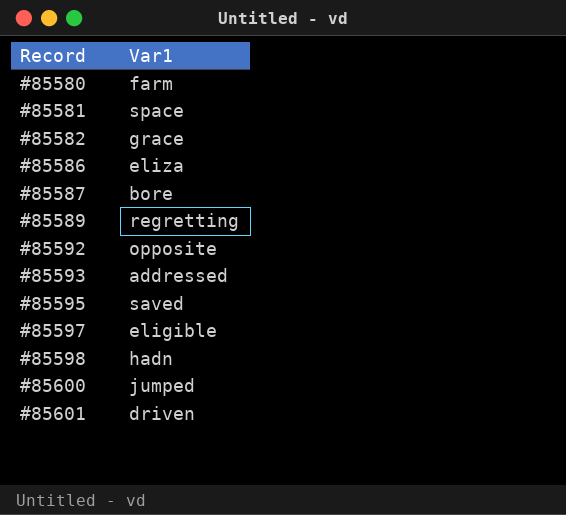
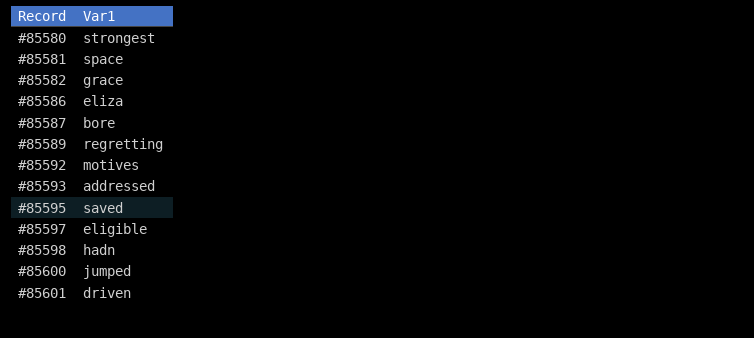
#85580 | Var1: farm -> strongest
#85592 | Var1: opposite -> motives

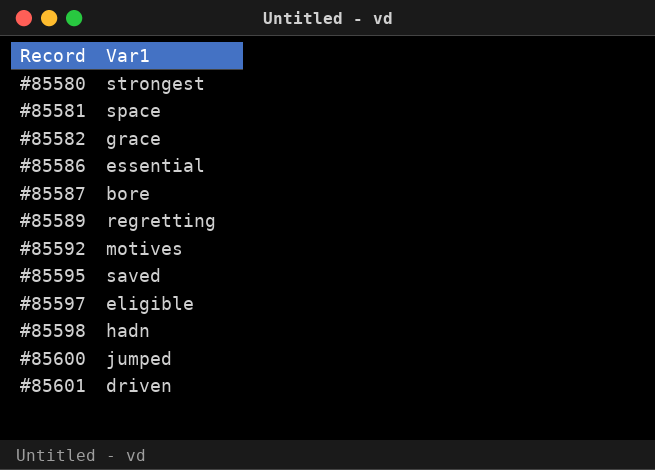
row #85593: addressed -> none
#85586 | Var1: eliza -> essential

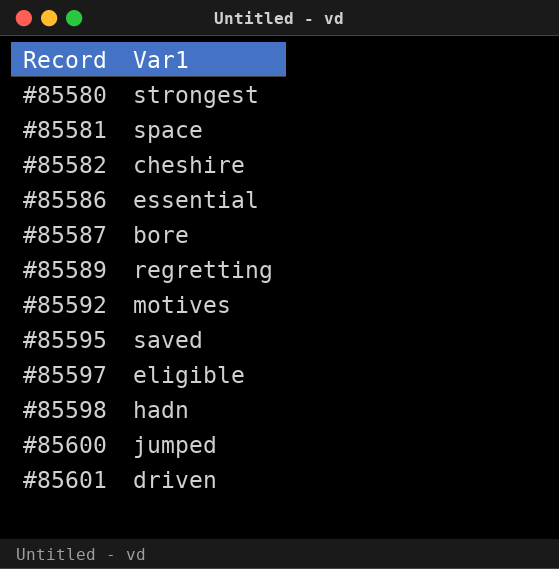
#85582 | Var1: grace -> cheshire

